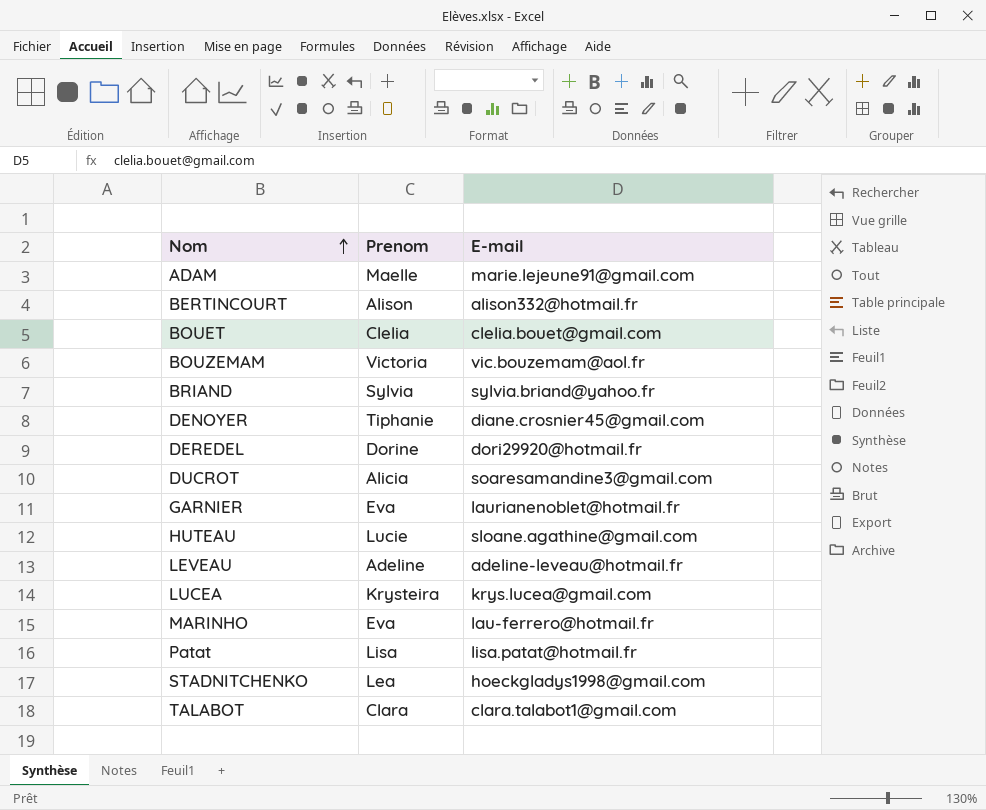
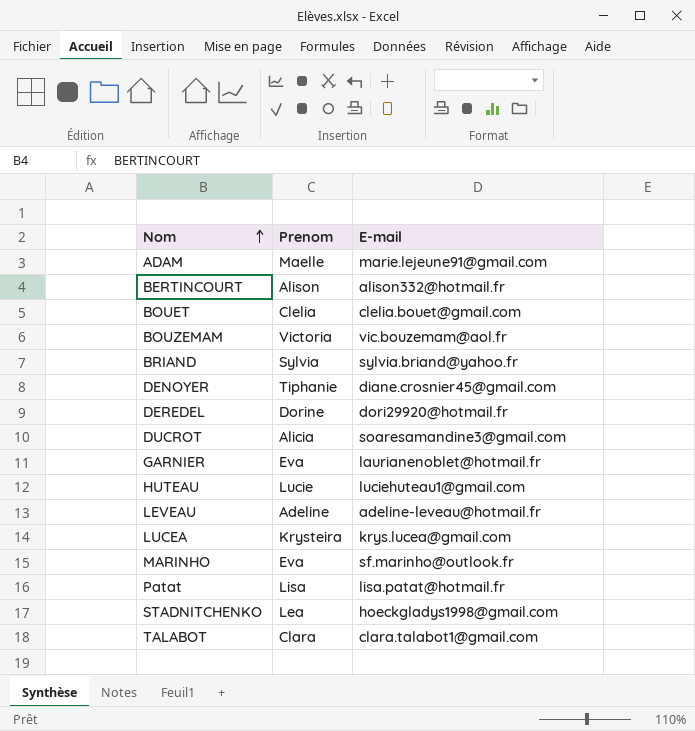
HUTEAU | E-mail: sloane.agathine@gmail.com -> luciehuteau1@gmail.com
MARINHO | E-mail: lau-ferrero@hotmail.fr -> sf.marinho@outlook.fr

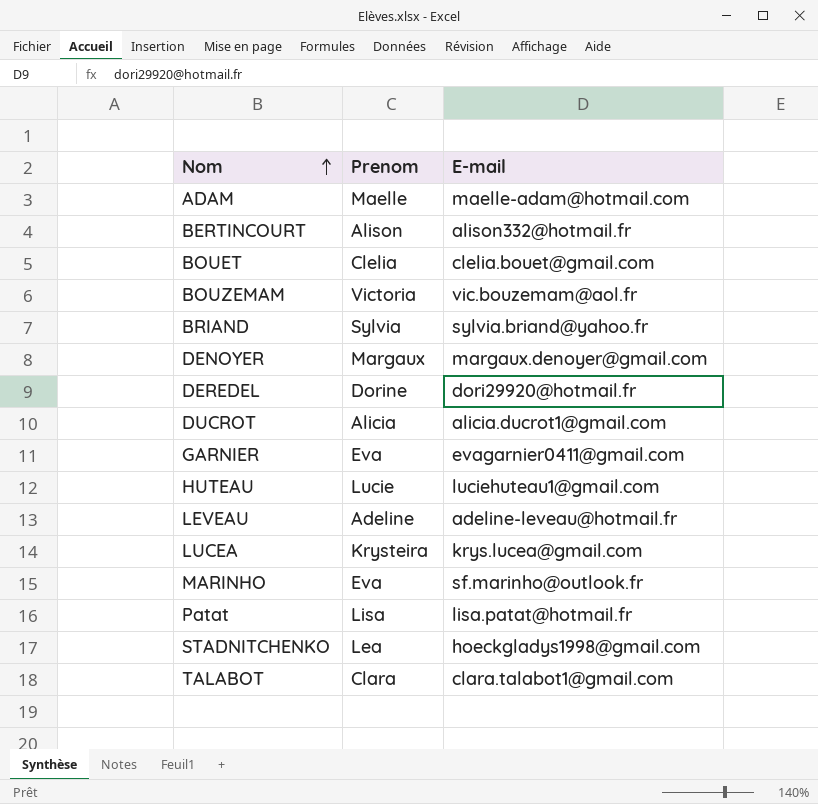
ADAM | E-mail: marie.lejeune91@gmail.com -> maelle-adam@hotmail.com
DENOYER | Prenom: Tiphanie -> Margaux
DENOYER | E-mail: diane.crosnier45@gmail.com -> margaux.denoyer@gmail.com
DUCROT | E-mail: soaresamandine3@gmail.com -> alicia.ducrot1@gmail.com
GARNIER | E-mail: laurianenoblet@hotmail.fr -> evagarnier0411@gmail.com

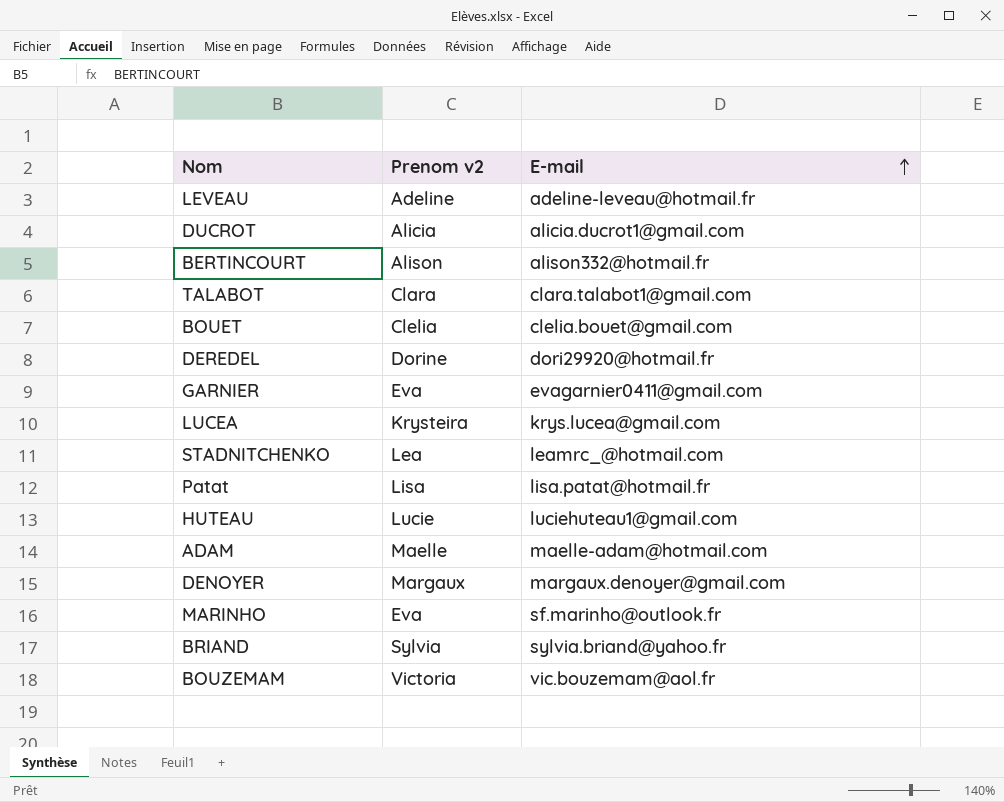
row order: Nom ascending -> E-mail ascending
column name: Prenom -> Prenom v2
STADNITCHENKO | E-mail: hoeckgladys1998@gmail.com -> leamrc_@hotmail.com

